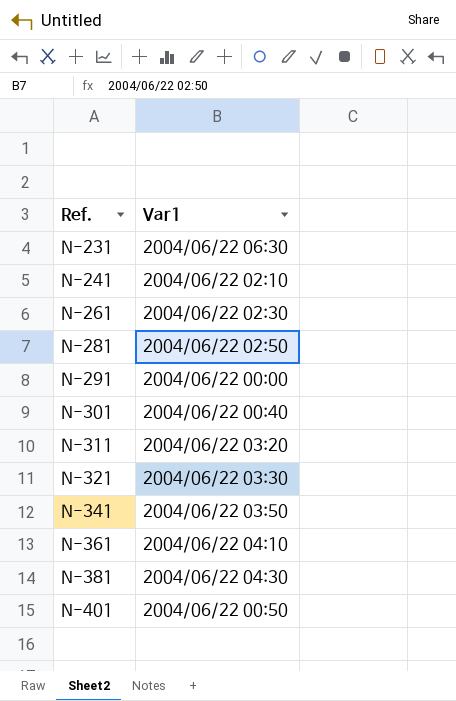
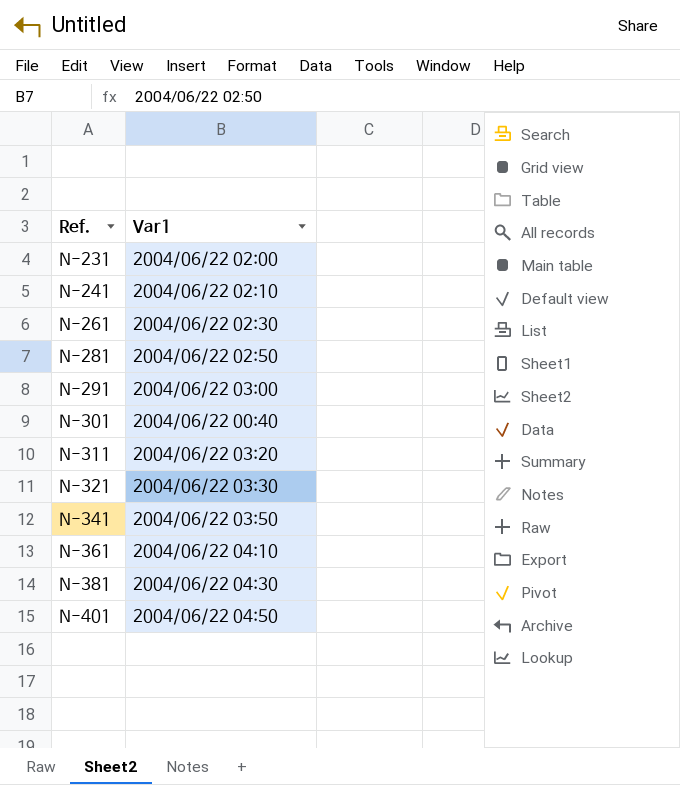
N-231 | Var1: 2004/06/22 06:30 -> 2004/06/22 02:00
N-291 | Var1: 2004/06/22 00:00 -> 2004/06/22 03:00
N-401 | Var1: 2004/06/22 00:50 -> 2004/06/22 04:50

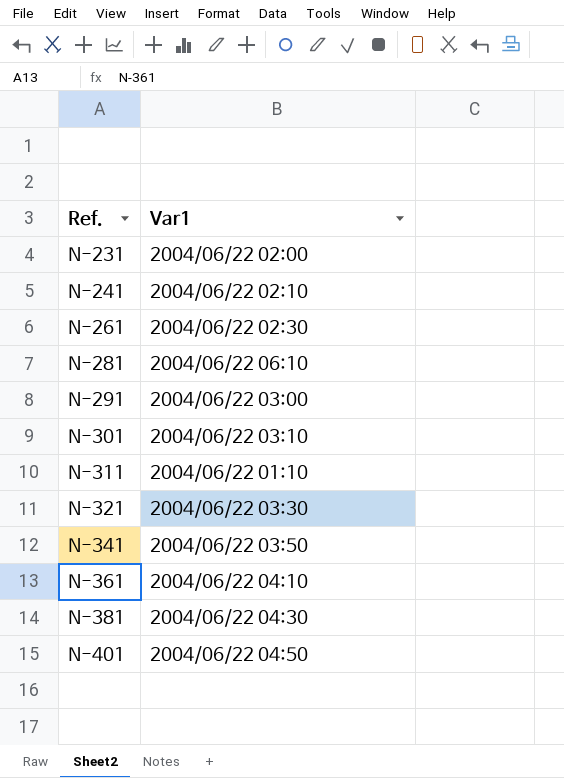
N-281 | Var1: 2004/06/22 02:50 -> 2004/06/22 06:10
N-301 | Var1: 2004/06/22 00:40 -> 2004/06/22 03:10
N-311 | Var1: 2004/06/22 03:20 -> 2004/06/22 01:10

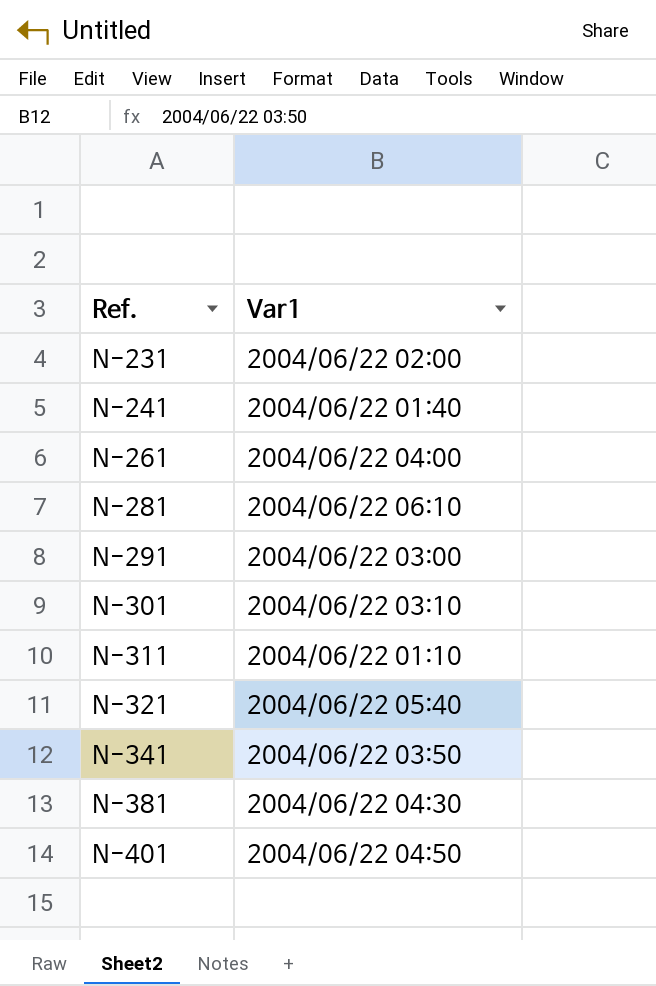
row N-361: 2004/06/22 04:10 -> none
N-241 | Var1: 2004/06/22 02:10 -> 2004/06/22 01:40
N-261 | Var1: 2004/06/22 02:30 -> 2004/06/22 04:00
N-321 | Var1: 2004/06/22 03:30 -> 2004/06/22 05:40

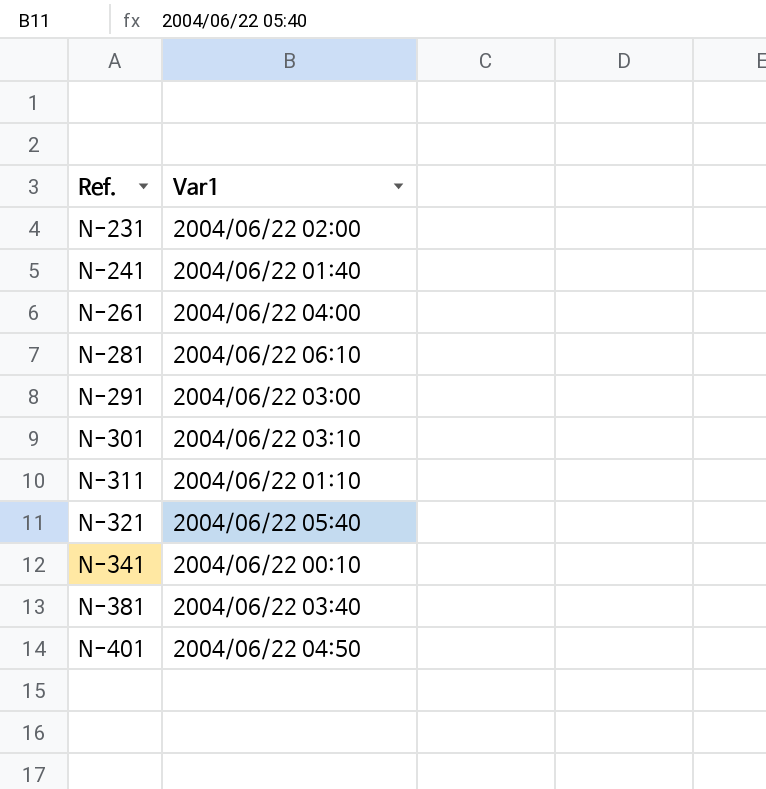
N-341 | Var1: 2004/06/22 03:50 -> 2004/06/22 00:10
N-381 | Var1: 2004/06/22 04:30 -> 2004/06/22 03:40

